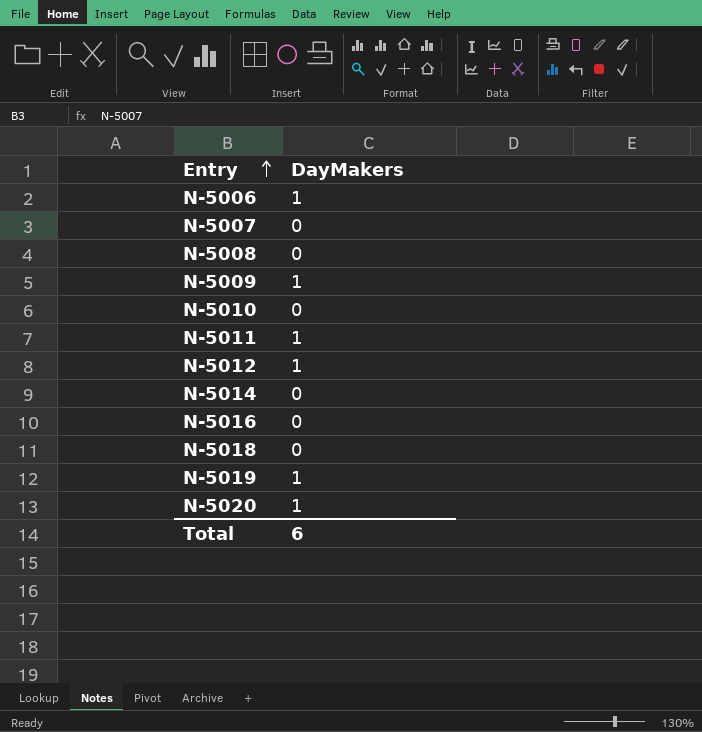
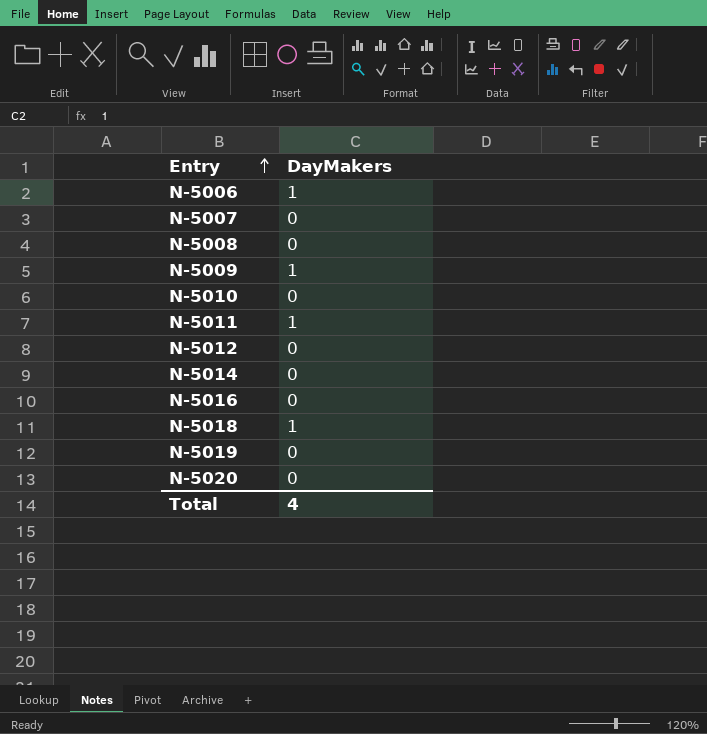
N-5012 | DayMakers: 1 -> 0
N-5018 | DayMakers: 0 -> 1
N-5019 | DayMakers: 1 -> 0
N-5020 | DayMakers: 1 -> 0
Total | DayMakers: 6 -> 4

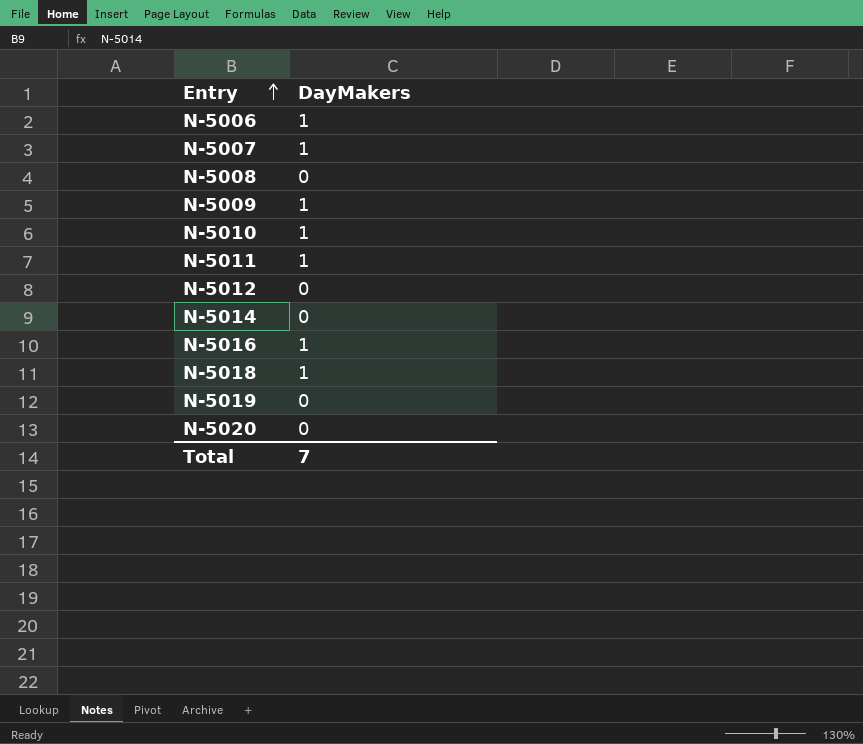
N-5007 | DayMakers: 0 -> 1
N-5010 | DayMakers: 0 -> 1
N-5016 | DayMakers: 0 -> 1
Total | DayMakers: 4 -> 7

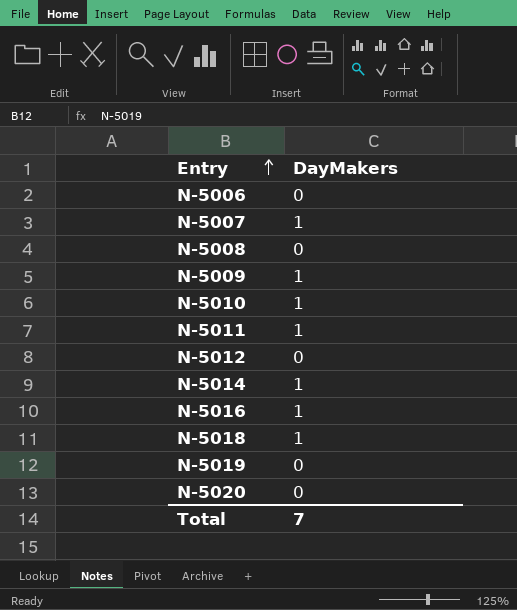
N-5006 | DayMakers: 1 -> 0
N-5014 | DayMakers: 0 -> 1

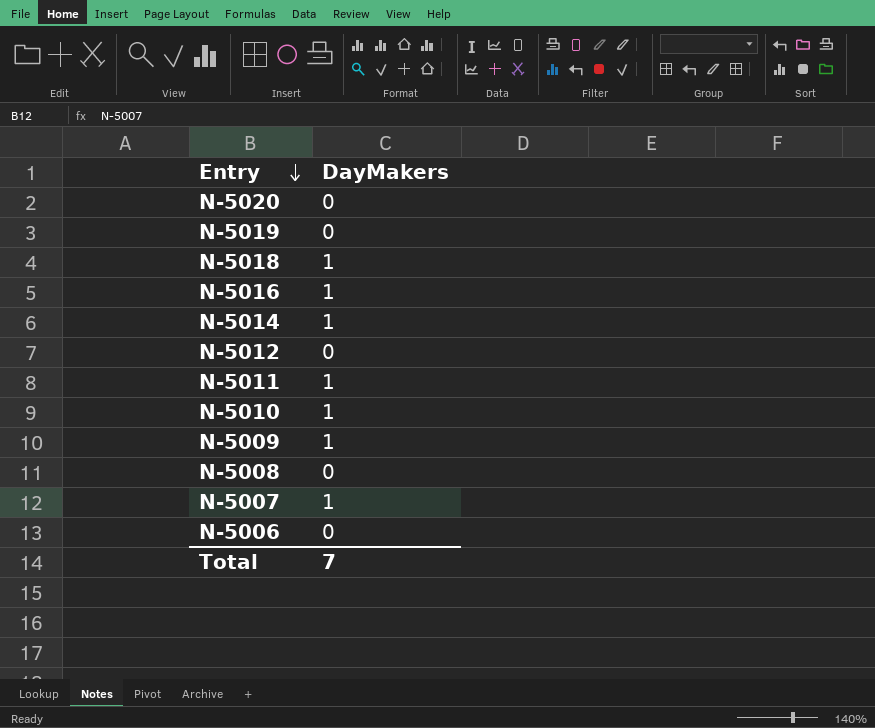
row order: Entry ascending -> Entry descending

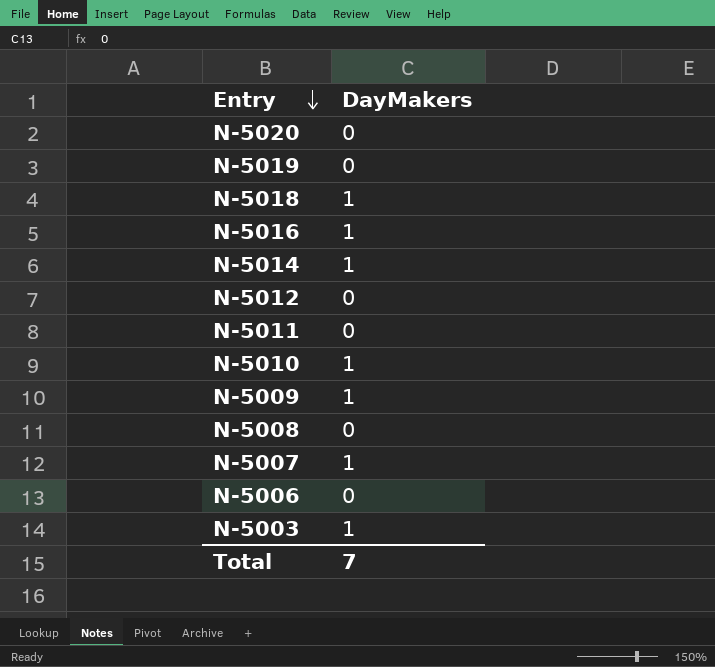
N-5011 | DayMakers: 1 -> 0
row N-5003: none -> 1

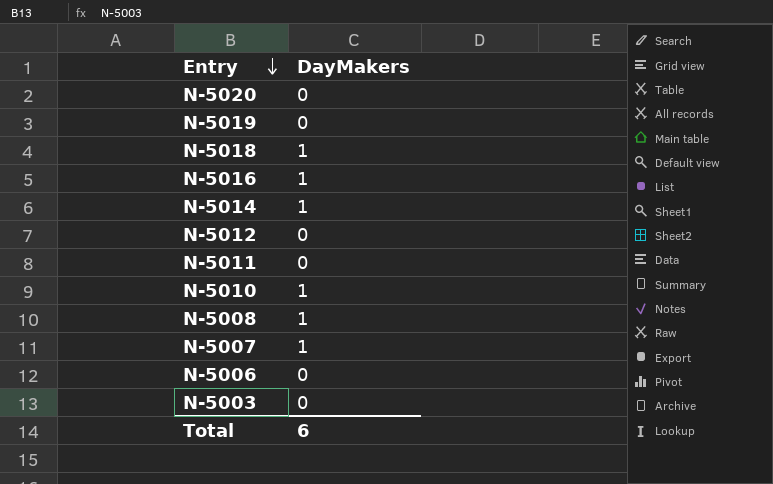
row N-5009: 1 -> none
N-5008 | DayMakers: 0 -> 1
N-5003 | DayMakers: 1 -> 0
Total | DayMakers: 7 -> 6

